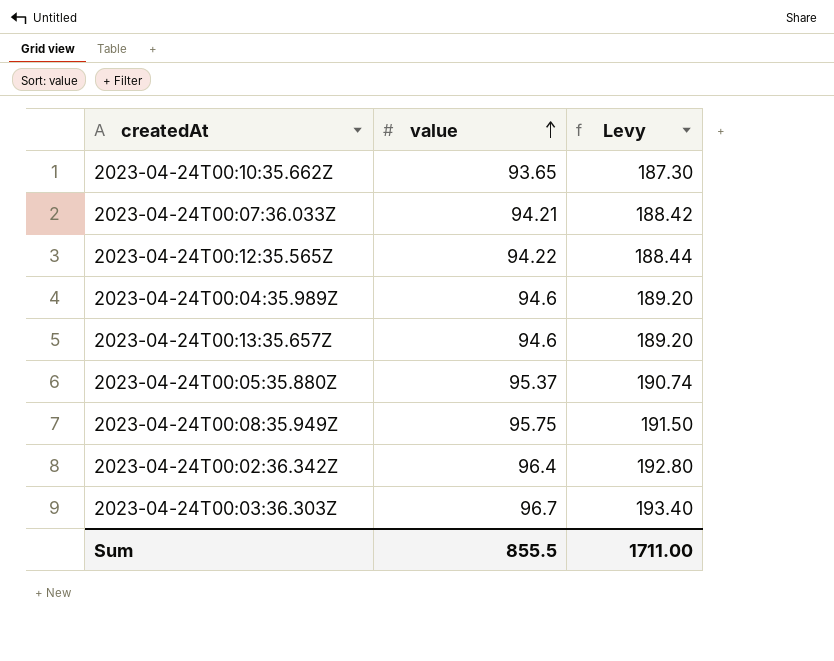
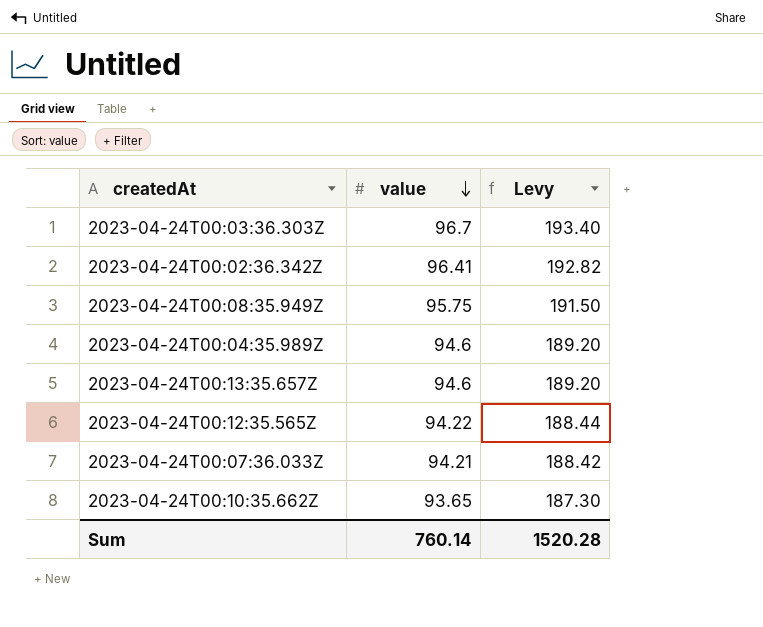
row order: value ascending -> value descending
row 2023-04-24T00:05:35.880Z: 95.37 | 190.74 -> none
2023-04-24T00:02:36.342Z | value: 96.4 -> 96.41
2023-04-24T00:02:36.342Z | Levy: 192.80 -> 192.82
Sum | value: 855.5 -> 760.14
Sum | Levy: 1711.00 -> 1520.28

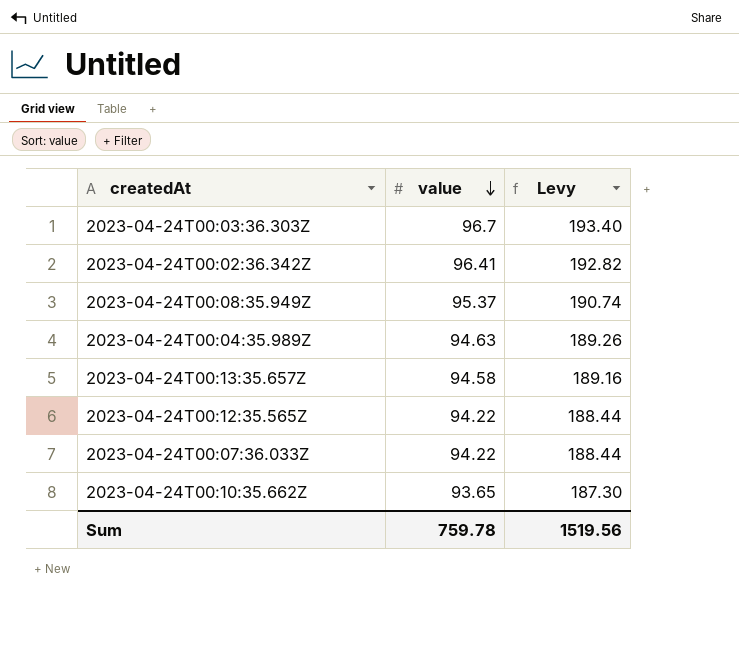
2023-04-24T00:08:35.949Z | value: 95.75 -> 95.37
2023-04-24T00:08:35.949Z | Levy: 191.50 -> 190.74
2023-04-24T00:04:35.989Z | value: 94.6 -> 94.63
2023-04-24T00:04:35.989Z | Levy: 189.20 -> 189.26
2023-04-24T00:13:35.657Z | value: 94.6 -> 94.58
2023-04-24T00:13:35.657Z | Levy: 189.20 -> 189.16
2023-04-24T00:07:36.033Z | value: 94.21 -> 94.22
2023-04-24T00:07:36.033Z | Levy: 188.42 -> 188.44
Sum | value: 760.14 -> 759.78
Sum | Levy: 1520.28 -> 1519.56

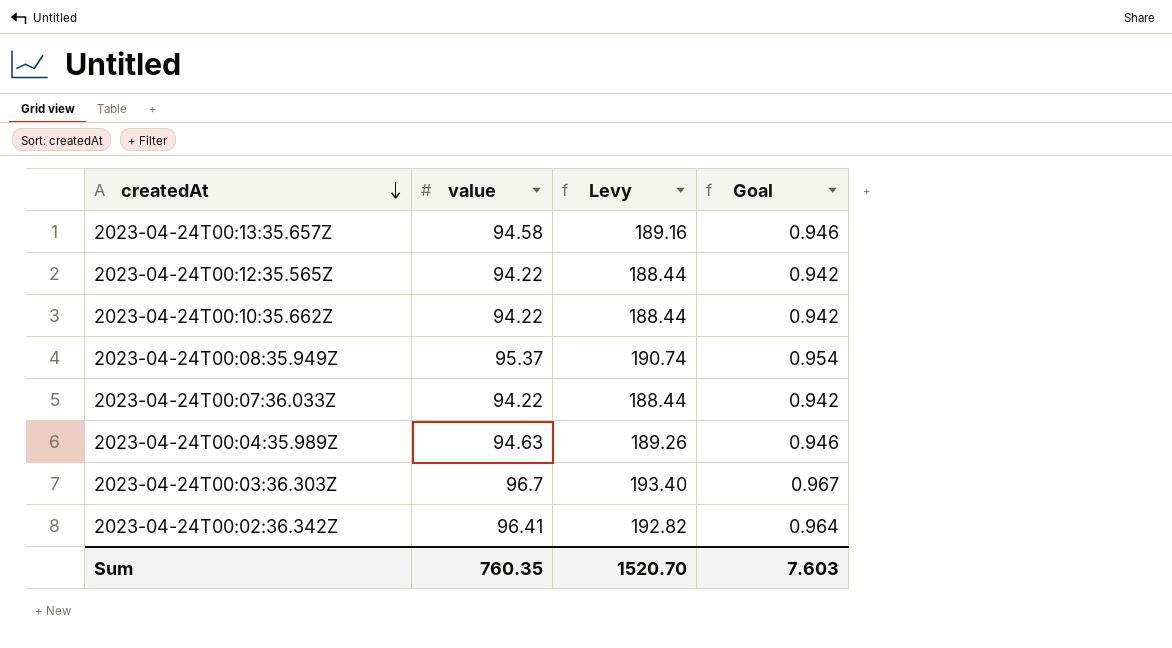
row order: value descending -> createdAt descending
column Goal | formula: none -> [value] * 0.01
2023-04-24T00:10:35.662Z | value: 93.65 -> 94.22
2023-04-24T00:10:35.662Z | Levy: 187.30 -> 188.44
Sum | value: 759.78 -> 760.35
Sum | Levy: 1519.56 -> 1520.70

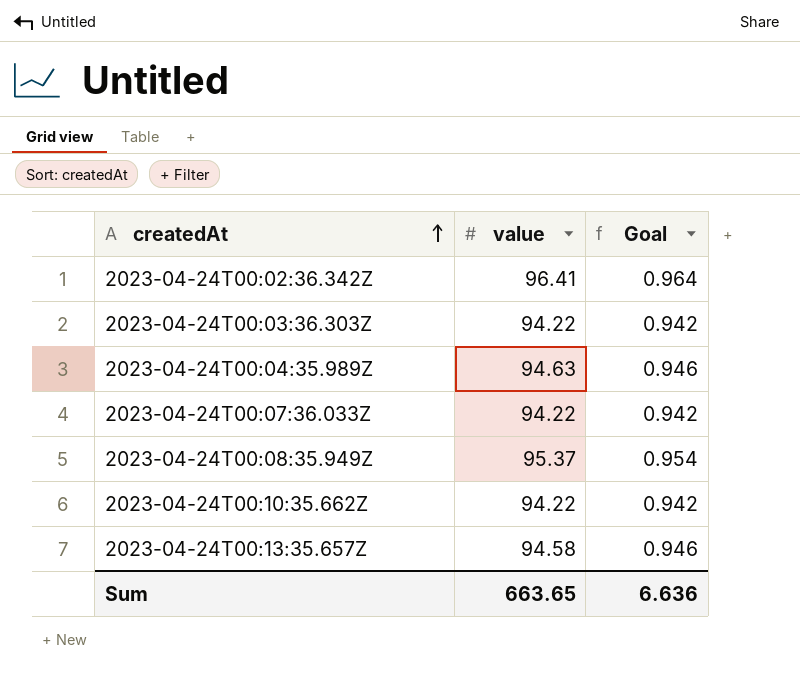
row order: createdAt descending -> createdAt ascending
column Levy | formula: [value] * 2 -> none
row 2023-04-24T00:12:35.565Z: 94.22 | 188.44 | 0.942 -> none
2023-04-24T00:03:36.303Z | value: 96.7 -> 94.22
2023-04-24T00:03:36.303Z | Goal: 0.967 -> 0.942
Sum | value: 760.35 -> 663.65
Sum | Goal: 7.603 -> 6.636

